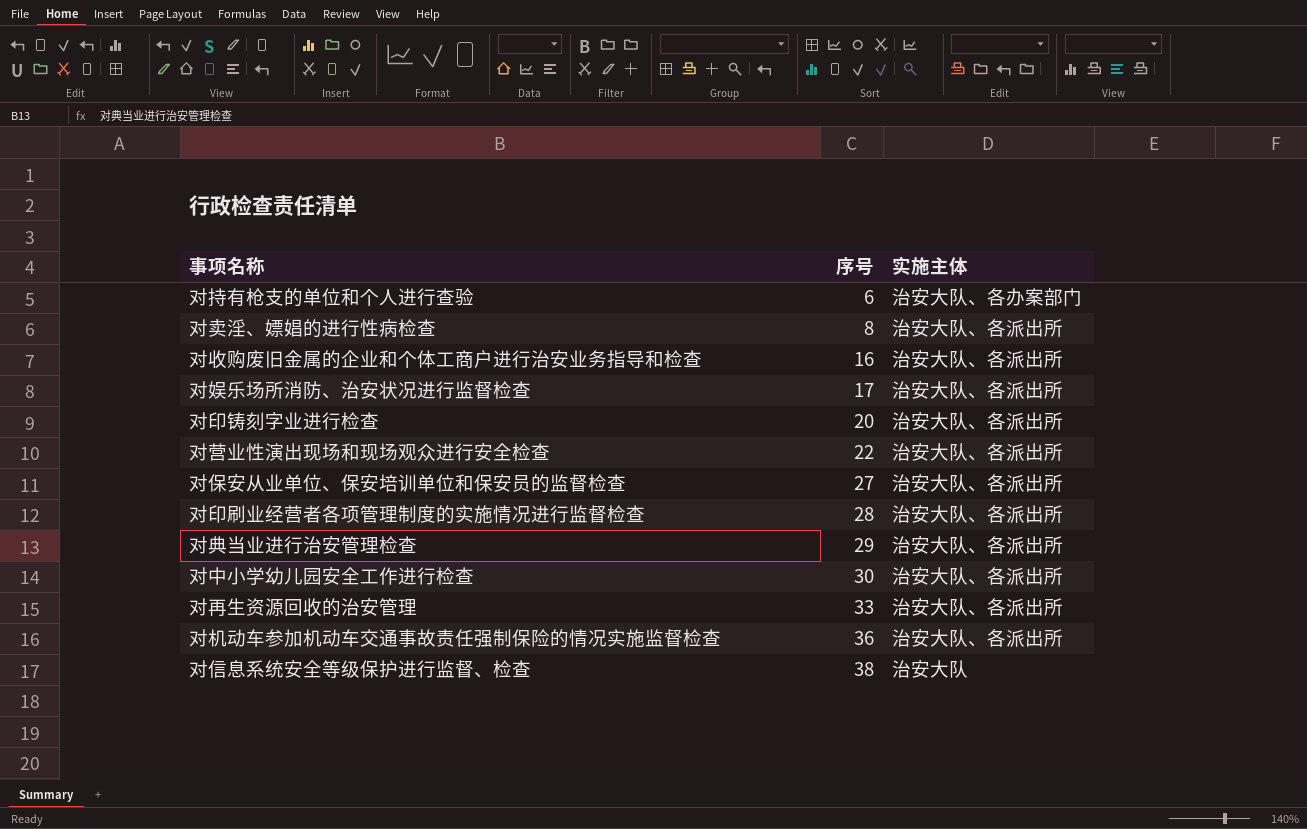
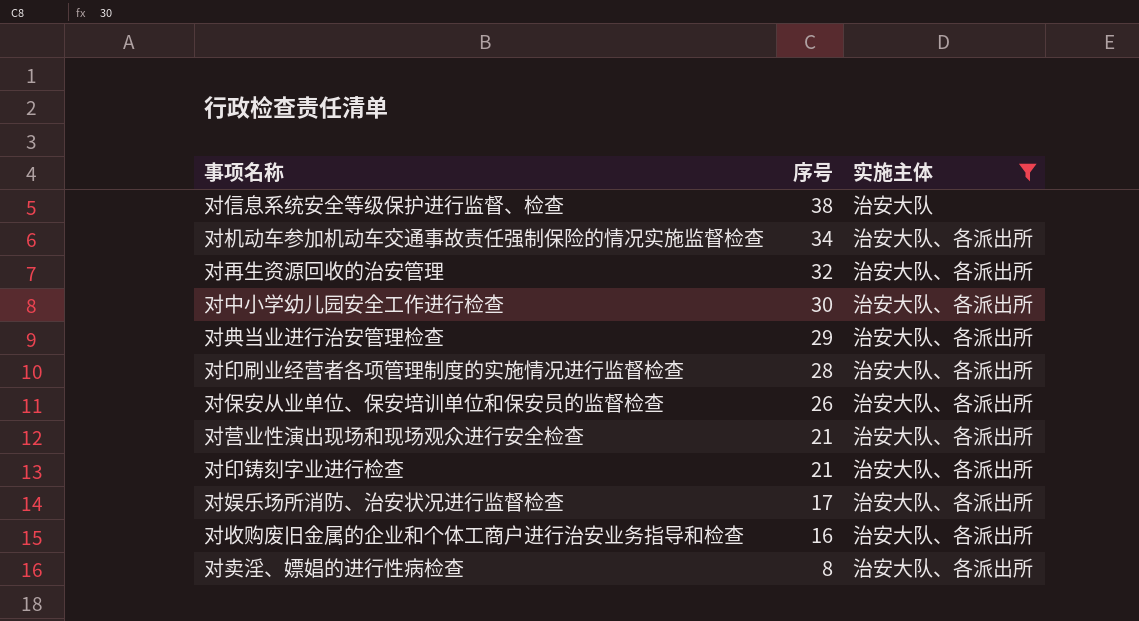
filter: none -> 实施主体 != 治安大队、各办案部门
row order: 序号 ascending -> 序号 descending
对机动车参加机动车交通事故责任强制保险的情况实施监督检查 | 序号: 36 -> 34
对再生资源回收的治安管理 | 序号: 33 -> 32
对保安从业单位、保安培训单位和保安员的监督检查 | 序号: 27 -> 26
对营业性演出现场和现场观众进行安全检查 | 序号: 22 -> 21
对印铸刻字业进行检查 | 序号: 20 -> 21

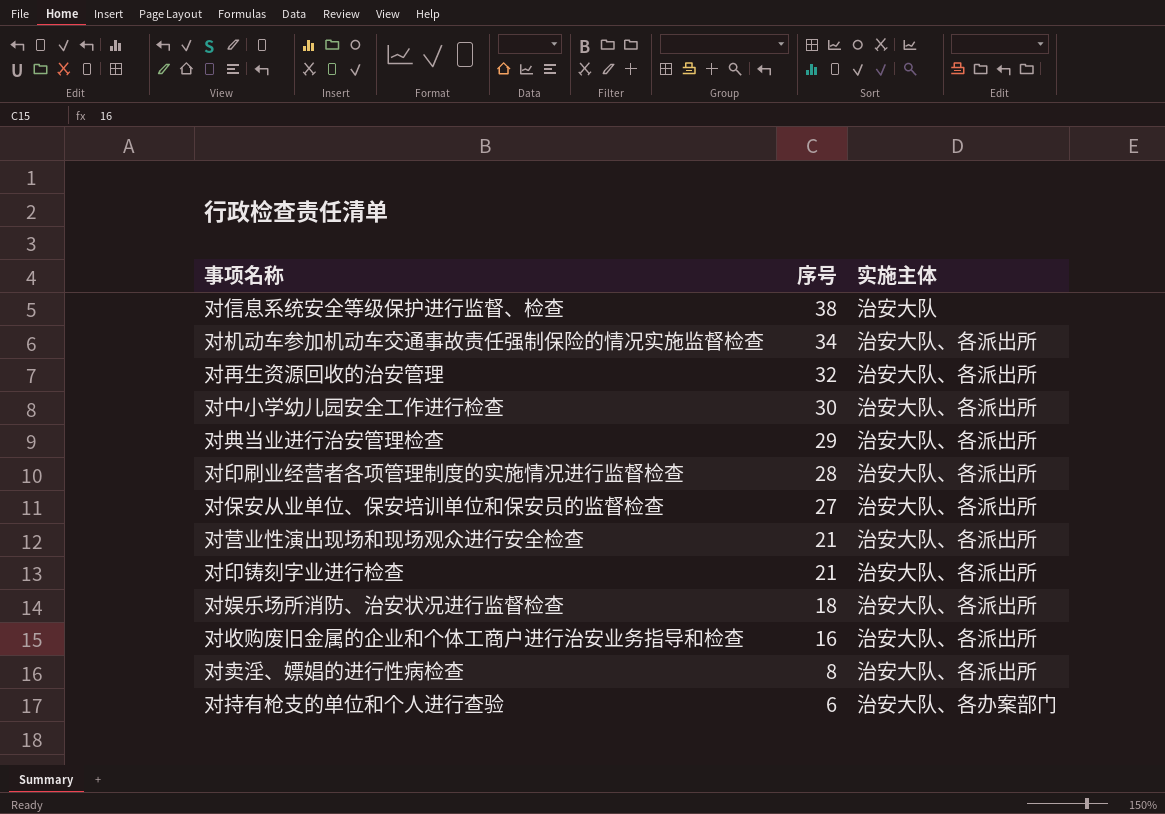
filter: 实施主体 != 治安大队、各办案部门 -> none
对保安从业单位、保安培训单位和保安员的监督检查 | 序号: 26 -> 27
对娱乐场所消防、治安状况进行监督检查 | 序号: 17 -> 18

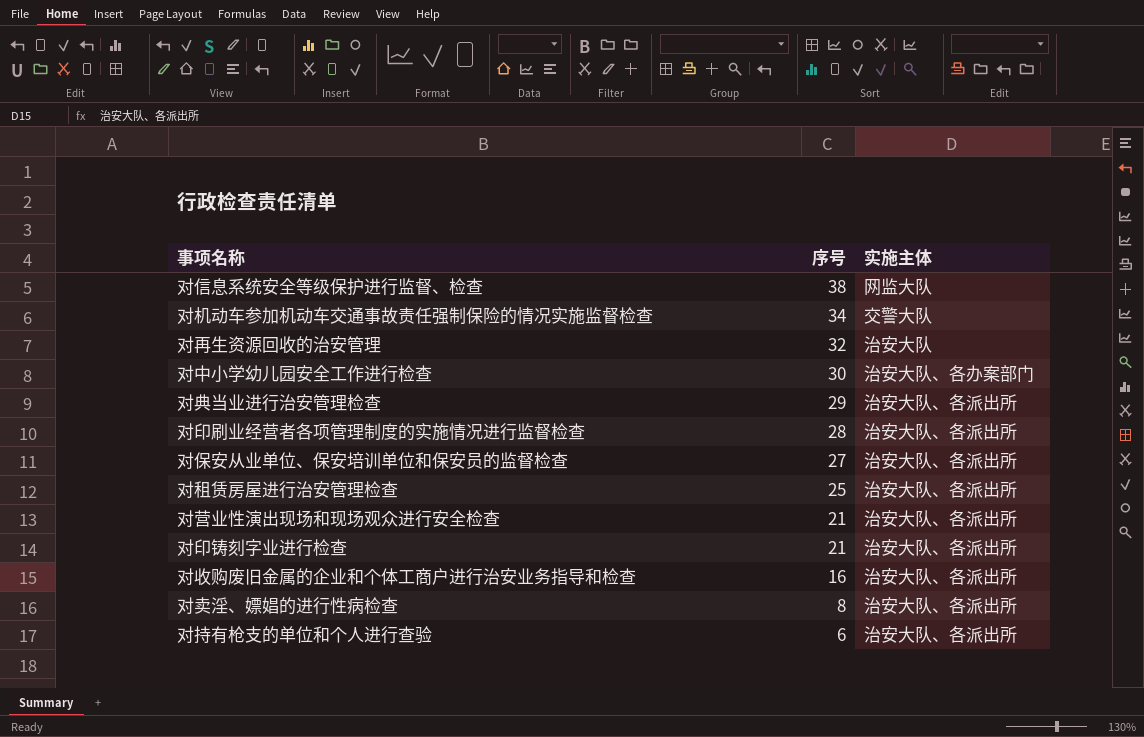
row 对娱乐场所消防、治安状况进行监督检查: 18 | 治安大队、各派出所 -> none
对信息系统安全等级保护进行监督、检查 | 实施主体: 治安大队 -> 网监大队
对机动车参加机动车交通事故责任强制保险的情况实施监督检查 | 实施主体: 治安大队、各派出所 -> 交警大队
对再生资源回收的治安管理 | 实施主体: 治安大队、各派出所 -> 治安大队
对中小学幼儿园安全工作进行检查 | 实施主体: 治安大队、各派出所 -> 治安大队、各办案部门
row 对租赁房屋进行治安管理检查: none -> 25 | 治安大队、各派出所
对持有枪支的单位和个人进行查验 | 实施主体: 治安大队、各办案部门 -> 治安大队、各派出所

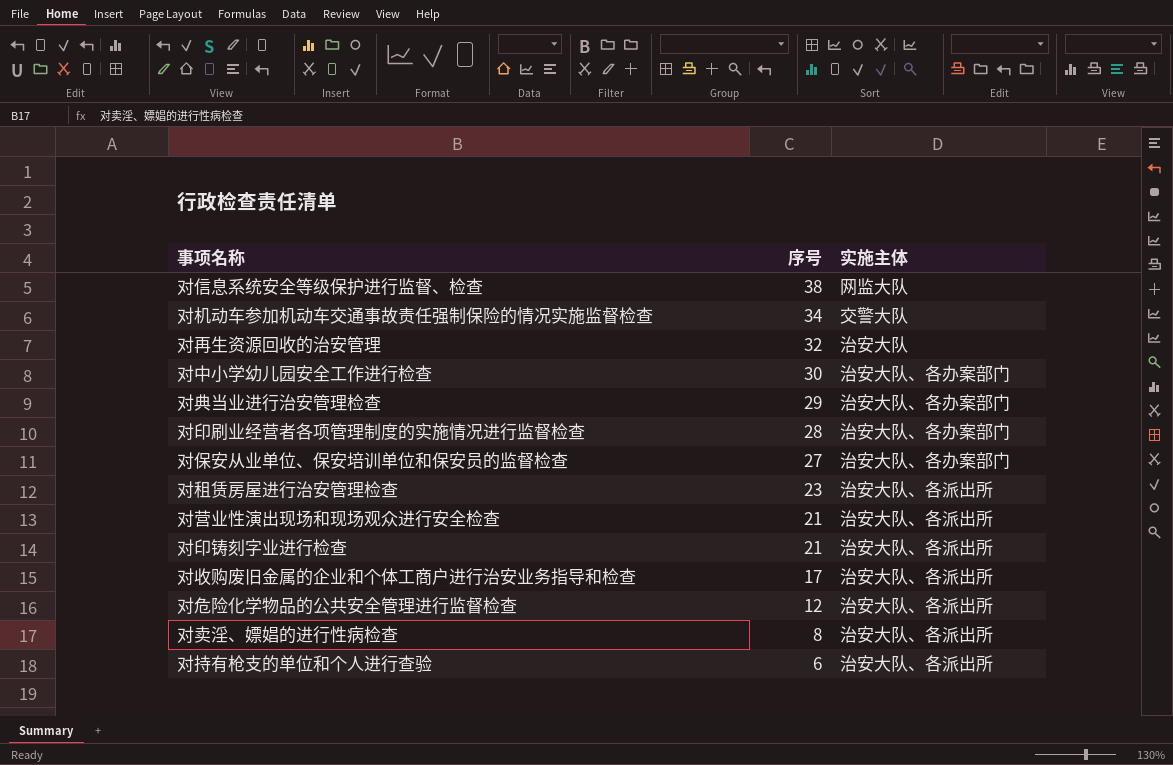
对典当业进行治安管理检查 | 实施主体: 治安大队、各派出所 -> 治安大队、各办案部门
对印刷业经营者各项管理制度的实施情况进行监督检查 | 实施主体: 治安大队、各派出所 -> 治安大队、各办案部门
对保安从业单位、保安培训单位和保安员的监督检查 | 实施主体: 治安大队、各派出所 -> 治安大队、各办案部门
对租赁房屋进行治安管理检查 | 序号: 25 -> 23
对收购废旧金属的企业和个体工商户进行治安业务指导和检查 | 序号: 16 -> 17
row 对危险化学物品的公共安全管理进行监督检查: none -> 12 | 治安大队、各派出所

